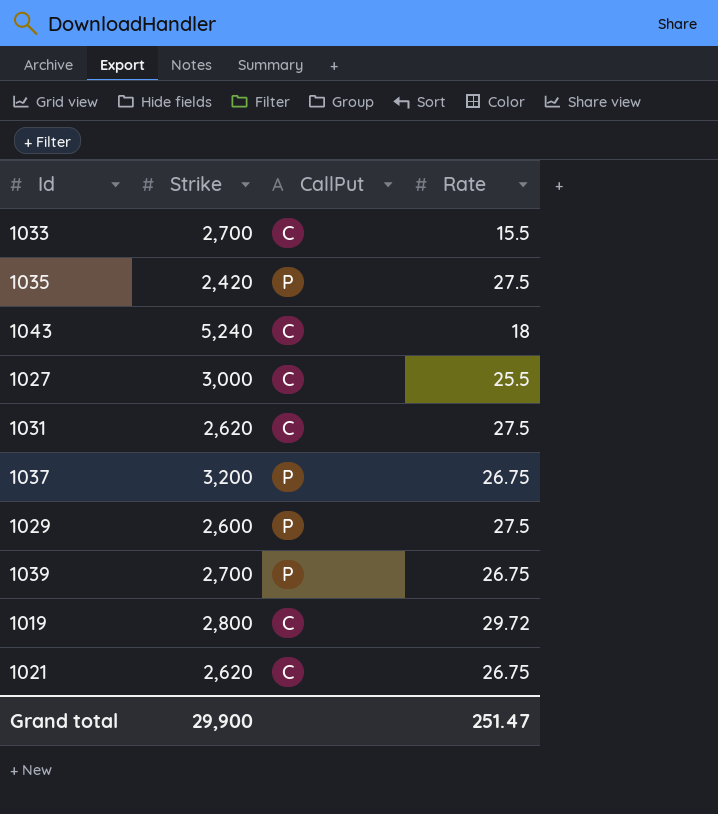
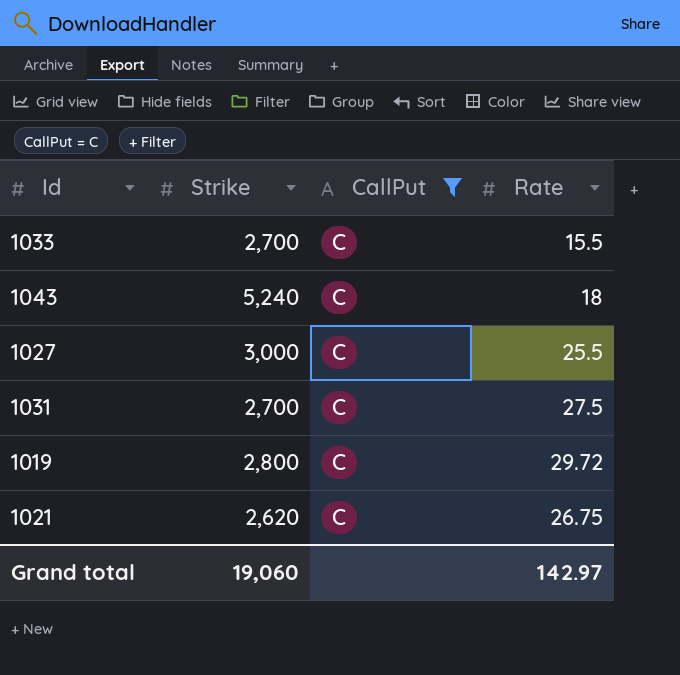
filter: none -> CallPut = C
1031 | Strike: 2,620 -> 2,700
Grand total | Strike: 29,900 -> 19,060
Grand total | Rate: 251.47 -> 142.97

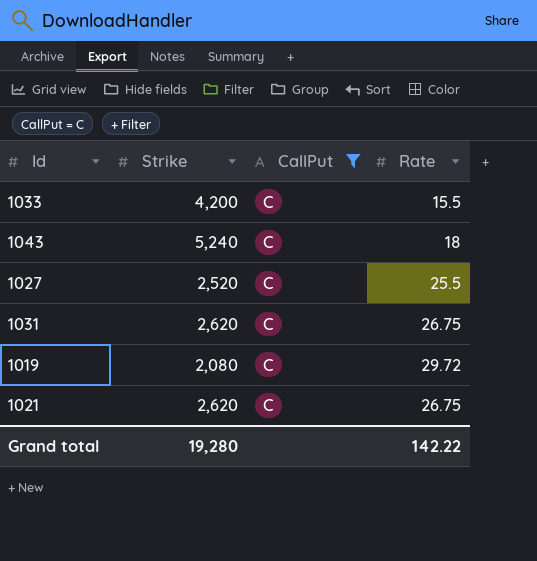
1033 | Strike: 2,700 -> 4,200
1027 | Strike: 3,000 -> 2,520
1031 | Strike: 2,700 -> 2,620
1031 | Rate: 27.5 -> 26.75
1019 | Strike: 2,800 -> 2,080
Grand total | Strike: 19,060 -> 19,280
Grand total | Rate: 142.97 -> 142.22

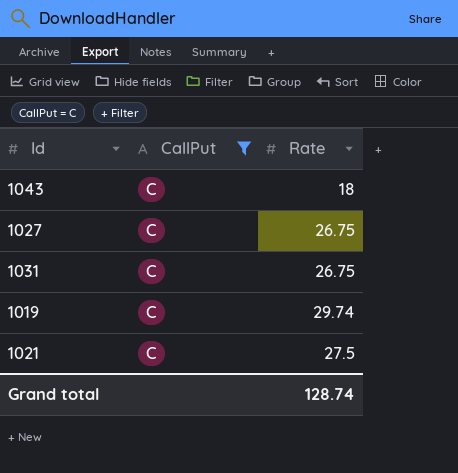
column Strike | position: 2 -> none
row 1033: 4,200 | C | 15.5 -> none
1027 | Rate: 25.5 -> 26.75
1019 | Rate: 29.72 -> 29.74
1021 | Rate: 26.75 -> 27.5
Grand total | Rate: 142.22 -> 128.74

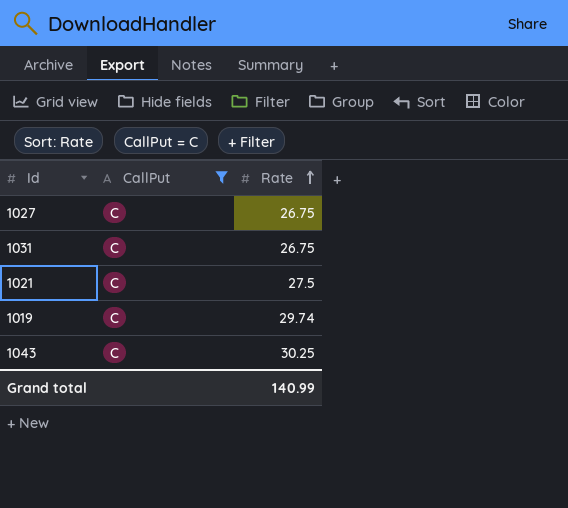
row order: none -> Rate ascending
1043 | Rate: 18 -> 30.25
Grand total | Rate: 128.74 -> 140.99

